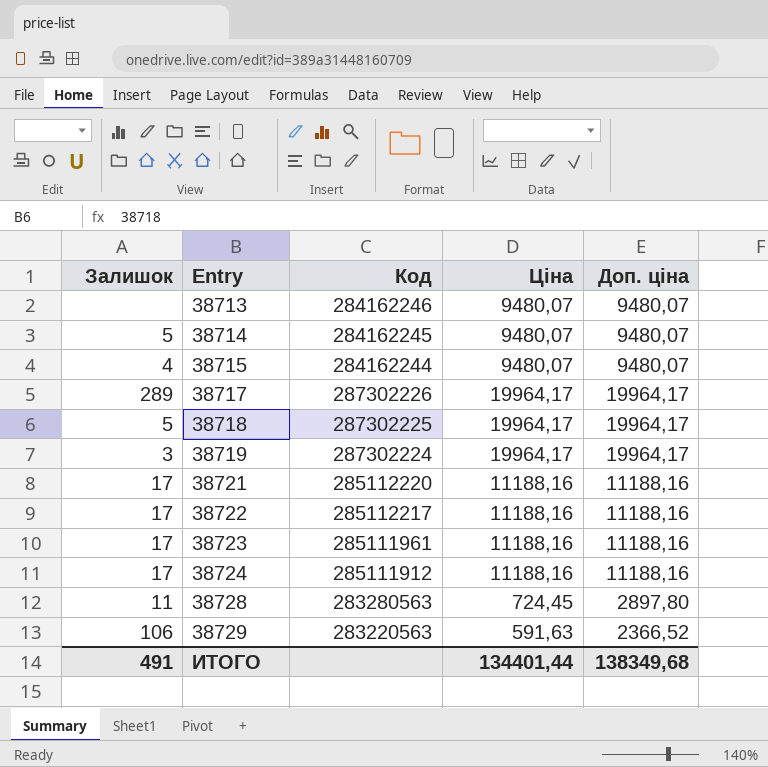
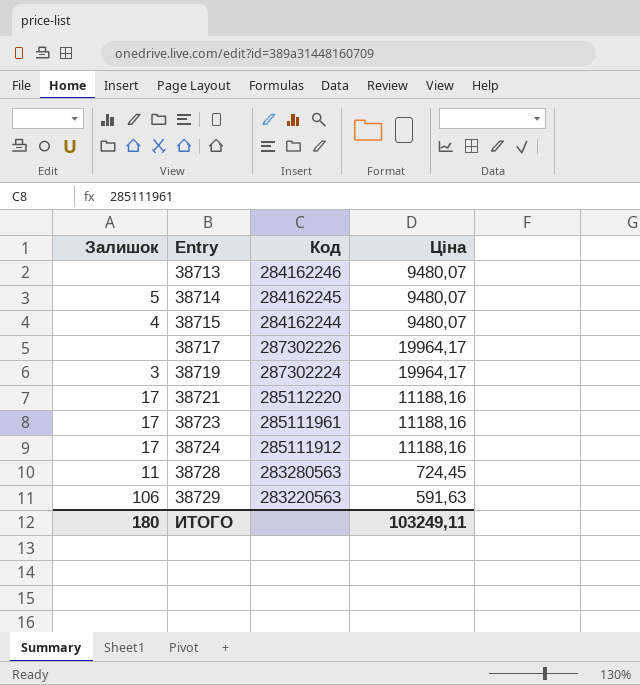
column Доп. ціна | position: 5 -> none
row 38718: 5 | 287302225 | 19964,17 | 19964,17 -> none
row 38722: 17 | 285112217 | 11188,16 | 11188,16 -> none
38717 | Залишок: 289 -> none
ИТОГО | Залишок: 491 -> 180
ИТОГО | Ціна: 134401,44 -> 103249,11

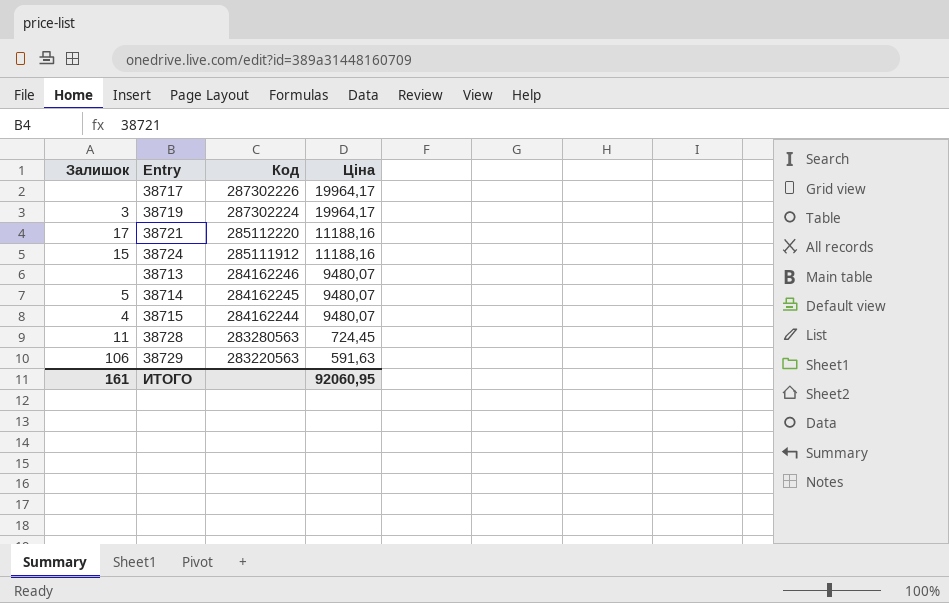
row order: Entry ascending -> Код descending
row 38723: 17 | 285111961 | 11188,16 -> none
38724 | Залишок: 17 -> 15
ИТОГО | Залишок: 180 -> 161
ИТОГО | Ціна: 103249,11 -> 92060,95

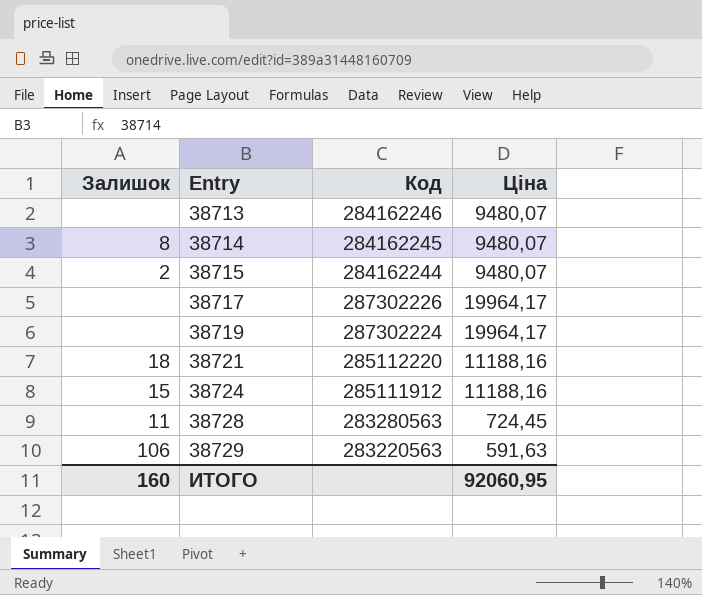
row order: Код descending -> Entry ascending
38714 | Залишок: 5 -> 8
38715 | Залишок: 4 -> 2
38719 | Залишок: 3 -> none
38721 | Залишок: 17 -> 18
ИТОГО | Залишок: 161 -> 160

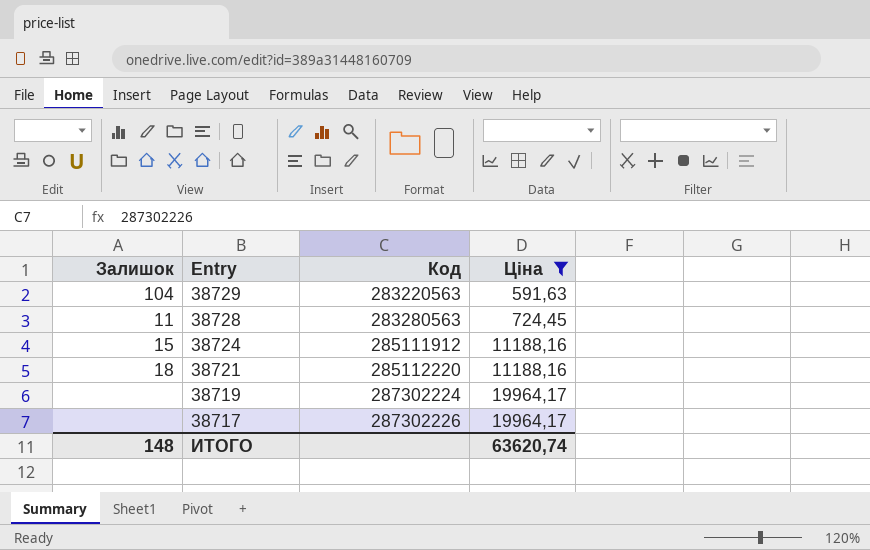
filter: none -> Ціна != 9480,07
row order: Entry ascending -> Entry descending
38729 | Залишок: 106 -> 104
ИТОГО | Залишок: 160 -> 148
ИТОГО | Ціна: 92060,95 -> 63620,74

